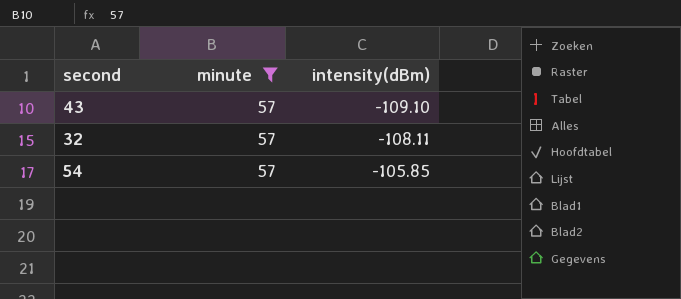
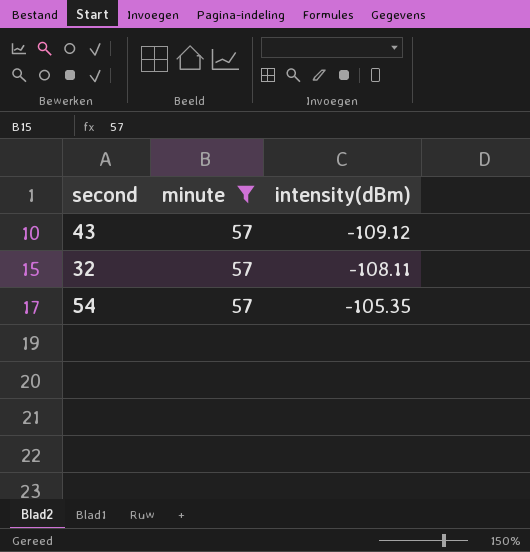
43 | intensity(dBm): -109.10 -> -109.12
54 | intensity(dBm): -105.85 -> -105.35

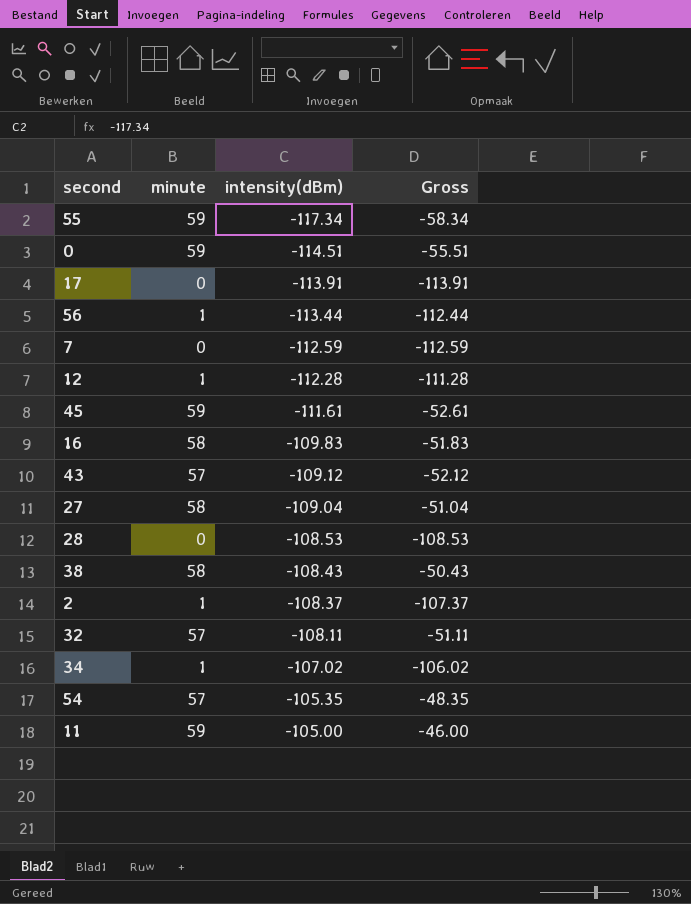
filter: minute = 57 -> none
column Gross | formula: none -> [minute] + [intensity(dBm)]

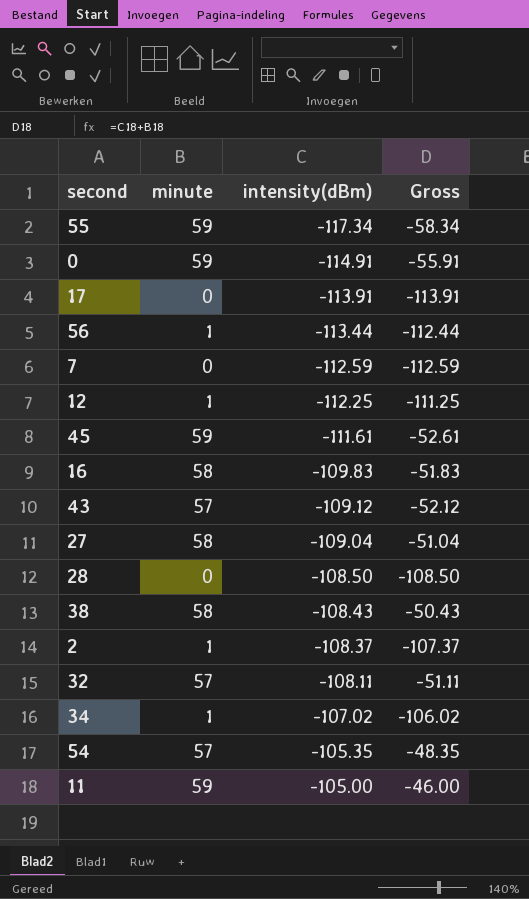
0 | intensity(dBm): -114.51 -> -114.91
0 | Gross: -55.51 -> -55.91
12 | intensity(dBm): -112.28 -> -112.25
12 | Gross: -111.28 -> -111.25
28 | intensity(dBm): -108.53 -> -108.50
28 | Gross: -108.53 -> -108.50

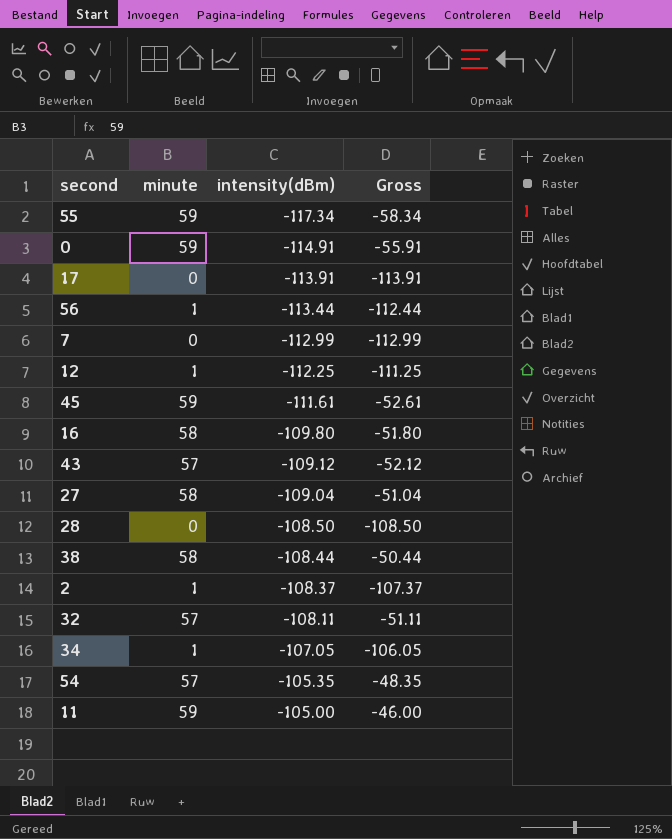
7 | intensity(dBm): -112.59 -> -112.99
7 | Gross: -112.59 -> -112.99
16 | intensity(dBm): -109.83 -> -109.80
16 | Gross: -51.83 -> -51.80
38 | intensity(dBm): -108.43 -> -108.44
38 | Gross: -50.43 -> -50.44
34 | intensity(dBm): -107.02 -> -107.05
34 | Gross: -106.02 -> -106.05

